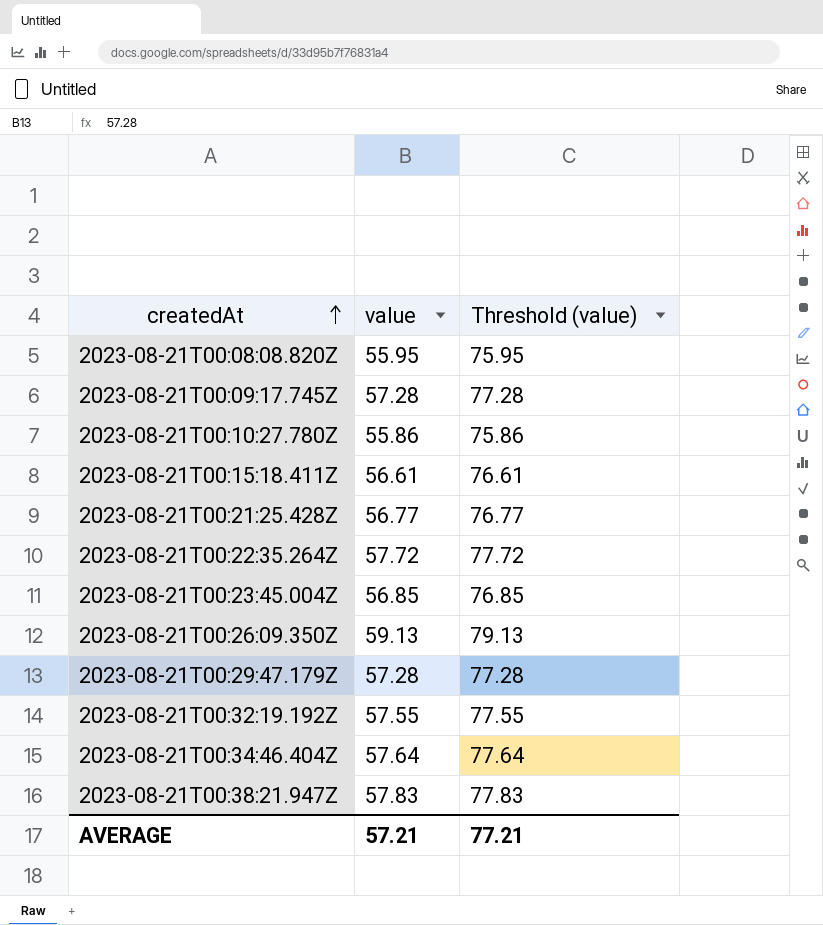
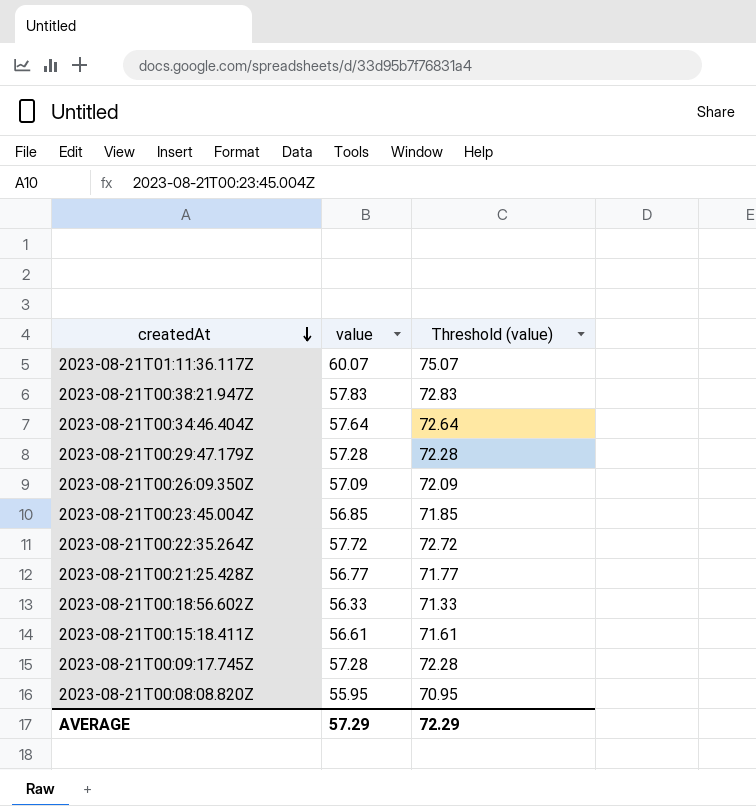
row order: createdAt ascending -> createdAt descending
column Threshold (value) | formula: [value] + 20 -> [value] + 15
row 2023-08-21T00:10:27.780Z: 55.86 | 75.86 -> none
row 2023-08-21T00:32:19.192Z: 57.55 | 77.55 -> none
row 2023-08-21T01:11:36.117Z: none -> 60.07 | 75.07
2023-08-21T00:26:09.350Z | value: 59.13 -> 57.09
row 2023-08-21T00:18:56.602Z: none -> 56.33 | 71.33
AVERAGE | value: 57.21 -> 57.29
AVERAGE | Threshold (value): 77.21 -> 72.29

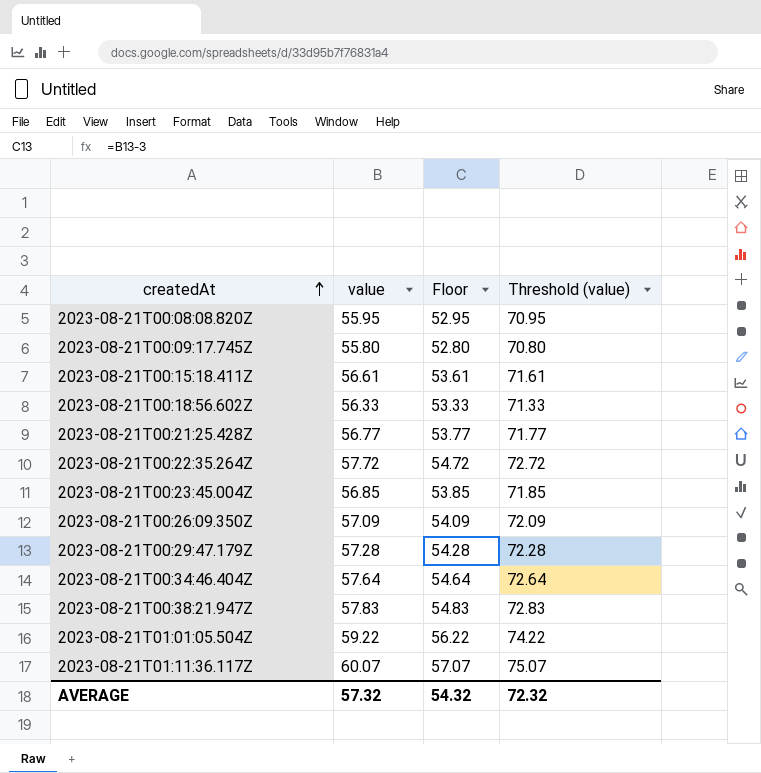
row order: createdAt descending -> createdAt ascending
column Floor | formula: none -> [value] - 3
2023-08-21T00:09:17.745Z | value: 57.28 -> 55.80
2023-08-21T00:09:17.745Z | Threshold (value): 72.28 -> 70.80
row 2023-08-21T01:01:05.504Z: none -> 59.22 | 56.22 | 74.22
AVERAGE | value: 57.29 -> 57.32
AVERAGE | Threshold (value): 72.29 -> 72.32

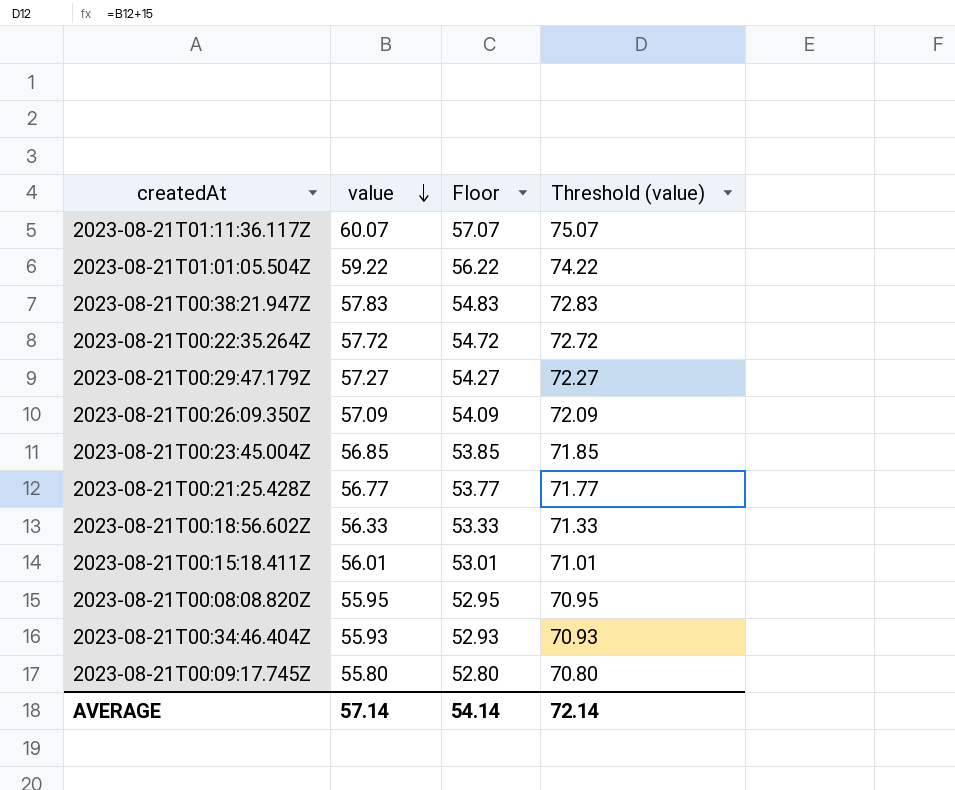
row order: createdAt ascending -> value descending
2023-08-21T00:29:47.179Z | value: 57.28 -> 57.27
2023-08-21T00:29:47.179Z | Floor: 54.28 -> 54.27
2023-08-21T00:29:47.179Z | Threshold (value): 72.28 -> 72.27
2023-08-21T00:15:18.411Z | value: 56.61 -> 56.01
2023-08-21T00:15:18.411Z | Floor: 53.61 -> 53.01
2023-08-21T00:15:18.411Z | Threshold (value): 71.61 -> 71.01
2023-08-21T00:34:46.404Z | value: 57.64 -> 55.93
2023-08-21T00:34:46.404Z | Floor: 54.64 -> 52.93
2023-08-21T00:34:46.404Z | Threshold (value): 72.64 -> 70.93
AVERAGE | value: 57.32 -> 57.14
AVERAGE | Floor: 54.32 -> 54.14
AVERAGE | Threshold (value): 72.32 -> 72.14

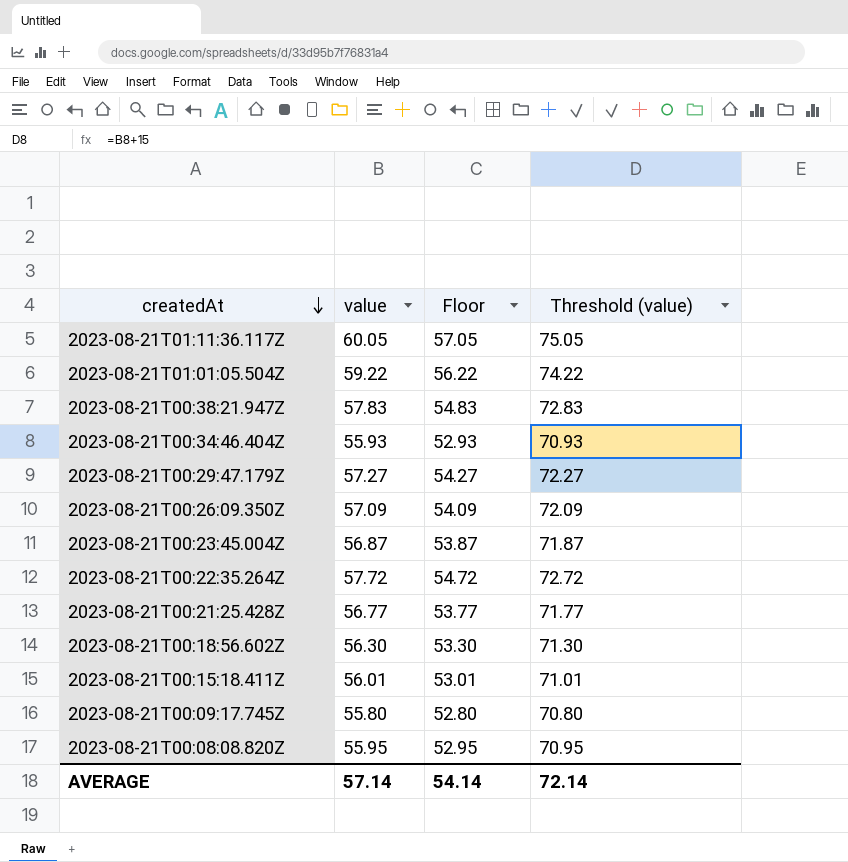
row order: value descending -> createdAt descending
2023-08-21T01:11:36.117Z | value: 60.07 -> 60.05
2023-08-21T01:11:36.117Z | Floor: 57.07 -> 57.05
2023-08-21T01:11:36.117Z | Threshold (value): 75.07 -> 75.05
2023-08-21T00:23:45.004Z | value: 56.85 -> 56.87
2023-08-21T00:23:45.004Z | Floor: 53.85 -> 53.87
2023-08-21T00:23:45.004Z | Threshold (value): 71.85 -> 71.87
2023-08-21T00:18:56.602Z | value: 56.33 -> 56.30
2023-08-21T00:18:56.602Z | Floor: 53.33 -> 53.30
2023-08-21T00:18:56.602Z | Threshold (value): 71.33 -> 71.30

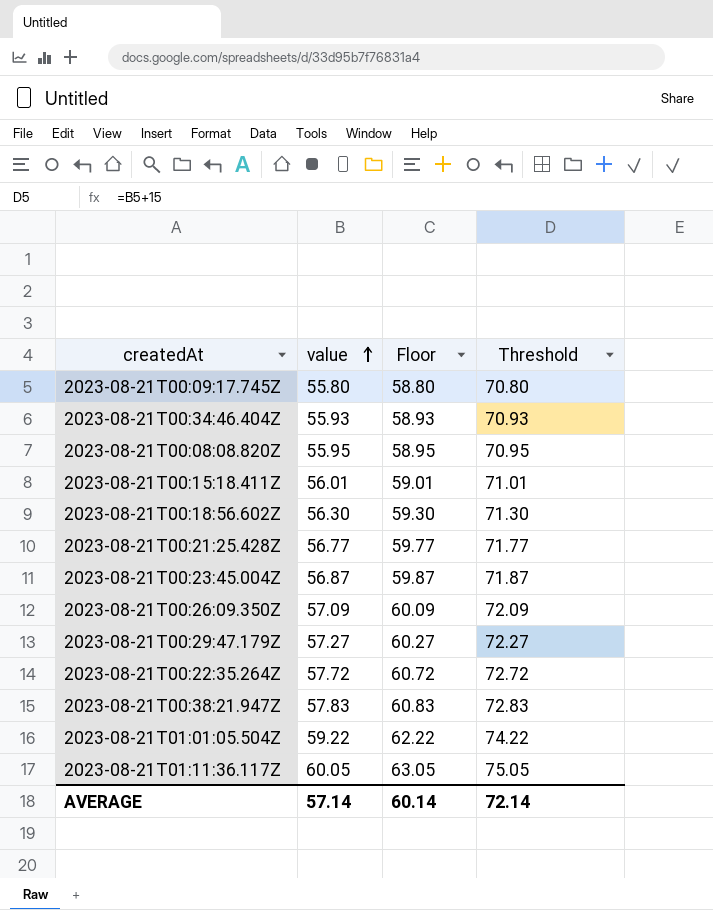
row order: createdAt descending -> value ascending
column Floor | formula: [value] - 3 -> [value] + 3
column name: Threshold (value) -> Threshold
AVERAGE | Floor: 54.14 -> 60.14

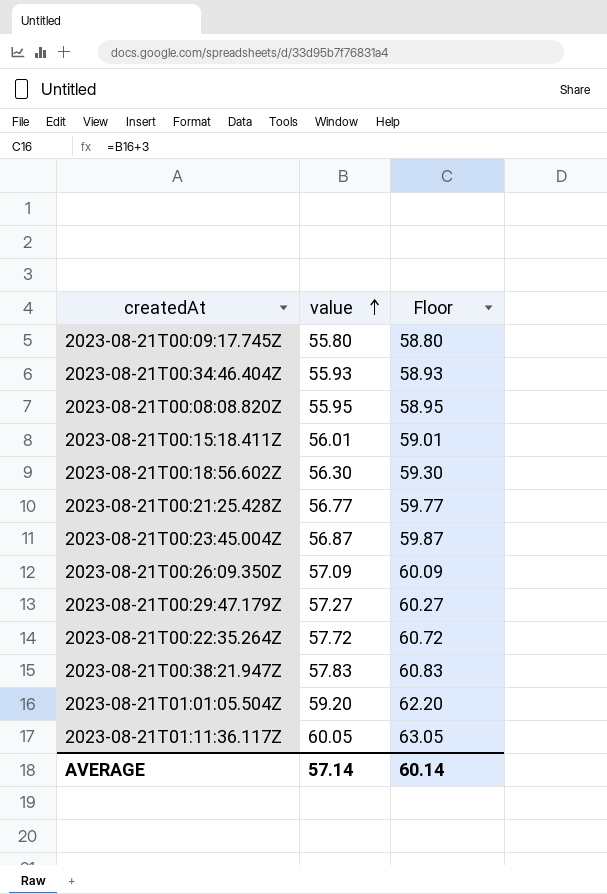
column Threshold | formula: [value] + 15 -> none
2023-08-21T01:01:05.504Z | value: 59.22 -> 59.20
2023-08-21T01:01:05.504Z | Floor: 62.22 -> 62.20

